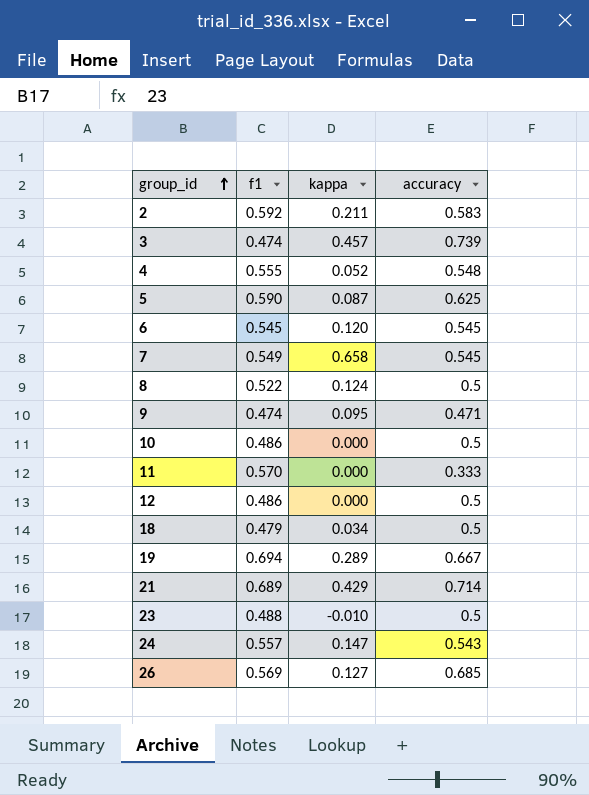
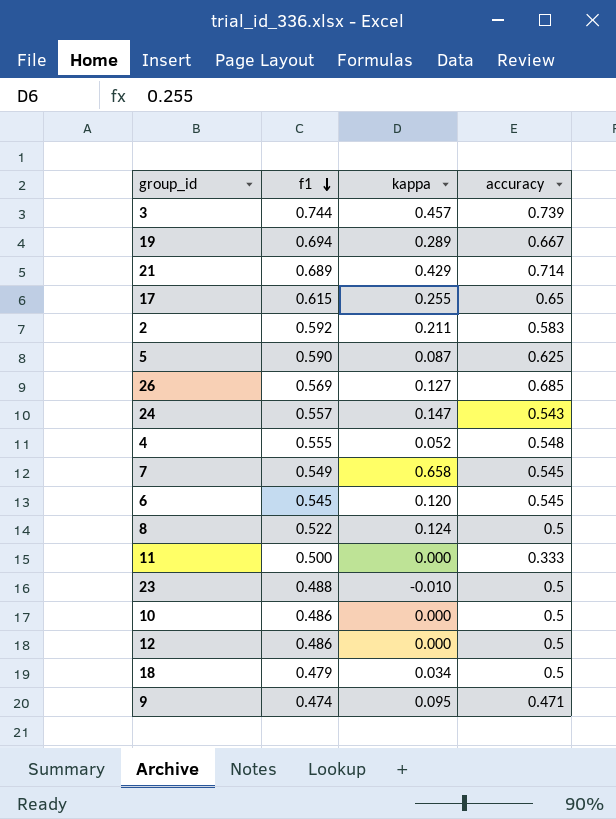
row order: group_id ascending -> f1 descending
3 | f1: 0.474 -> 0.744
row 17: none -> 0.615 | 0.255 | 0.65
11 | f1: 0.570 -> 0.500

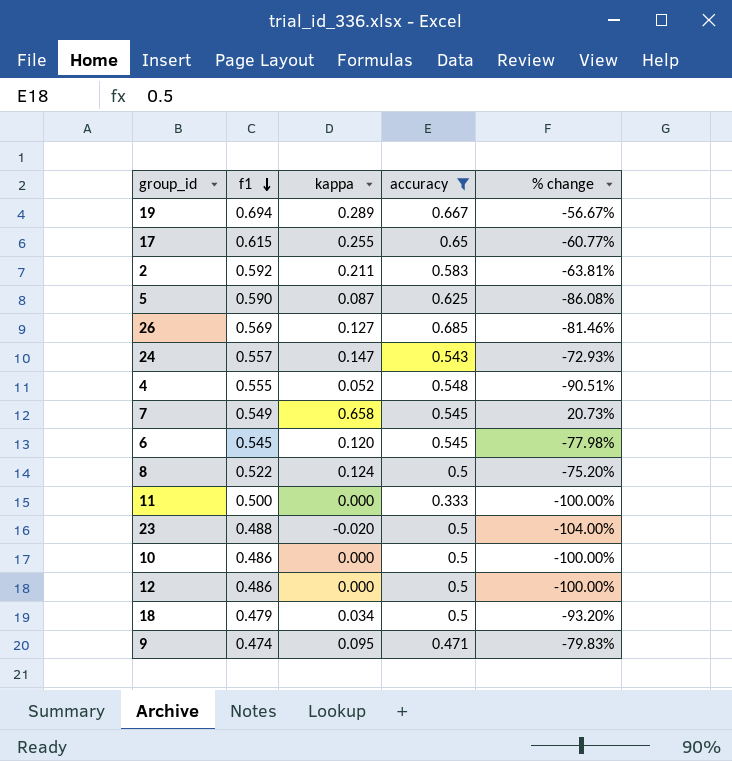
filter: none -> accuracy <= 0.685
column % change | formula: none -> ([kappa] - [accuracy]) / [accuracy]
23 | kappa: -0.010 -> -0.020

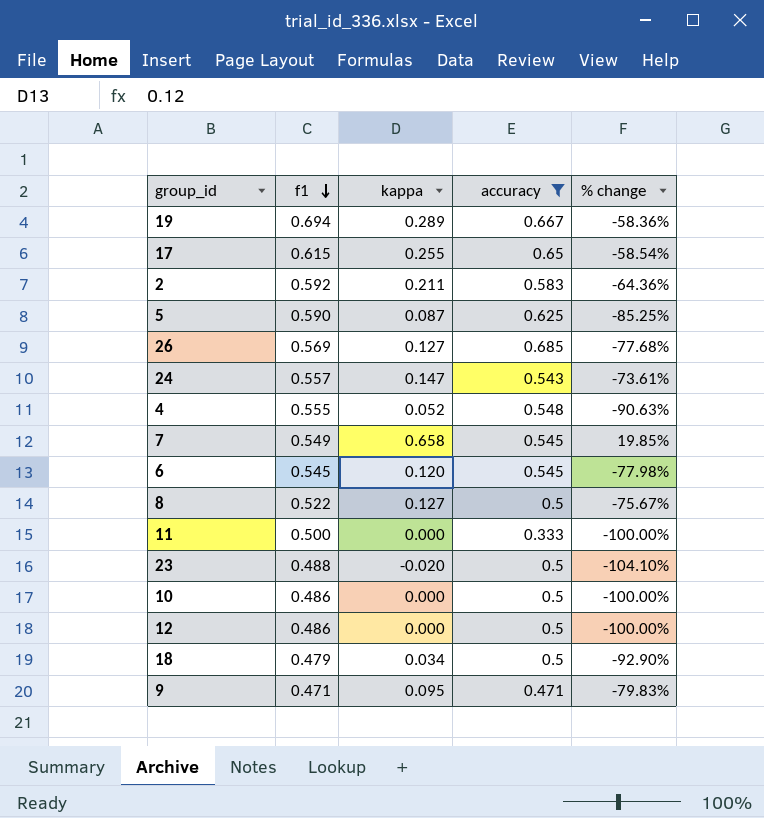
column % change | formula: ([kappa] - [accuracy]) / [accuracy] -> ([kappa] - [f1]) / [f1]
8 | kappa: 0.124 -> 0.127
9 | f1: 0.474 -> 0.471

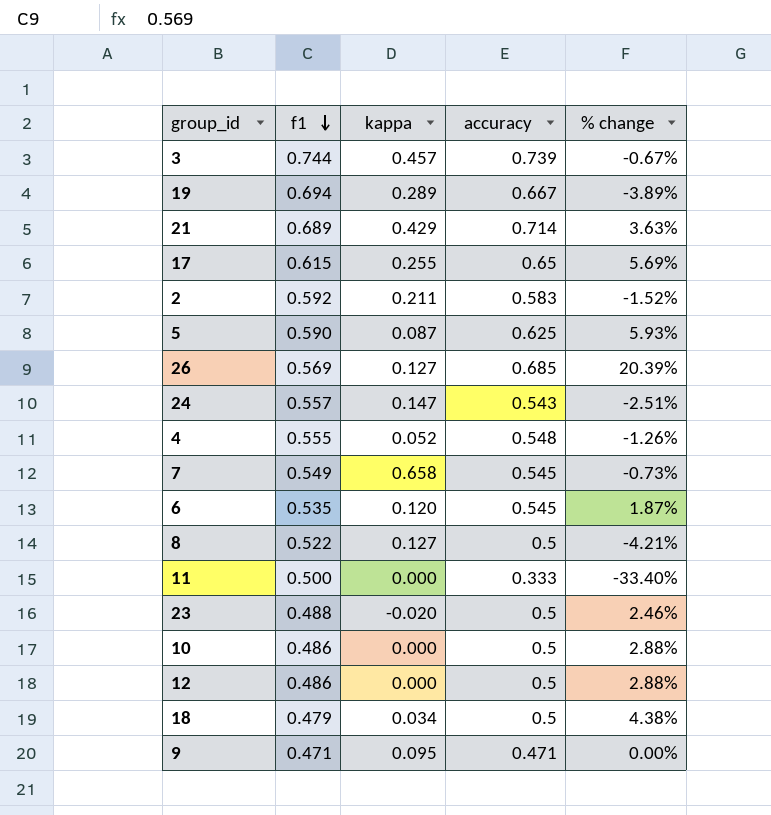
filter: accuracy <= 0.685 -> none
column % change | formula: ([kappa] - [f1]) / [f1] -> ([accuracy] - [f1]) / [f1]
6 | f1: 0.545 -> 0.535

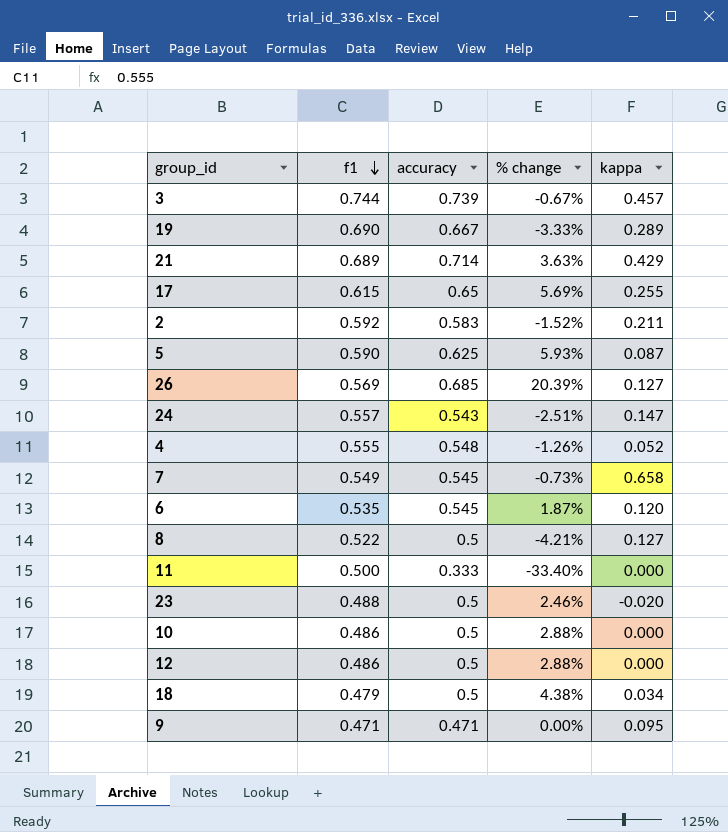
column kappa | position: 3 -> 5
19 | f1: 0.694 -> 0.690
19 | % change: -3.89% -> -3.33%

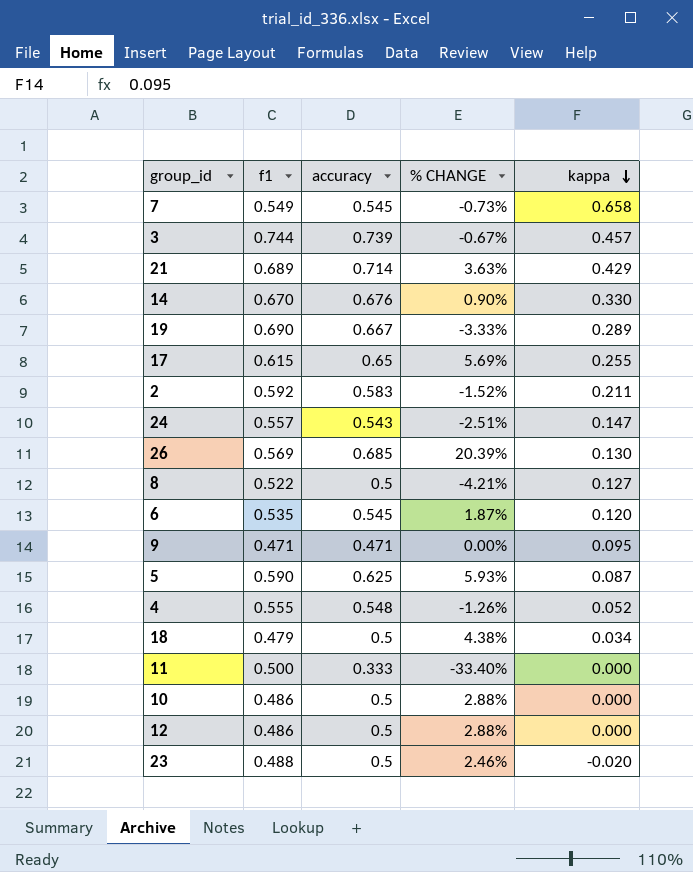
row order: f1 descending -> kappa descending
column name: % change -> % CHANGE
row 14: none -> 0.670 | 0.676 | 0.90% | 0.330
26 | kappa: 0.127 -> 0.130

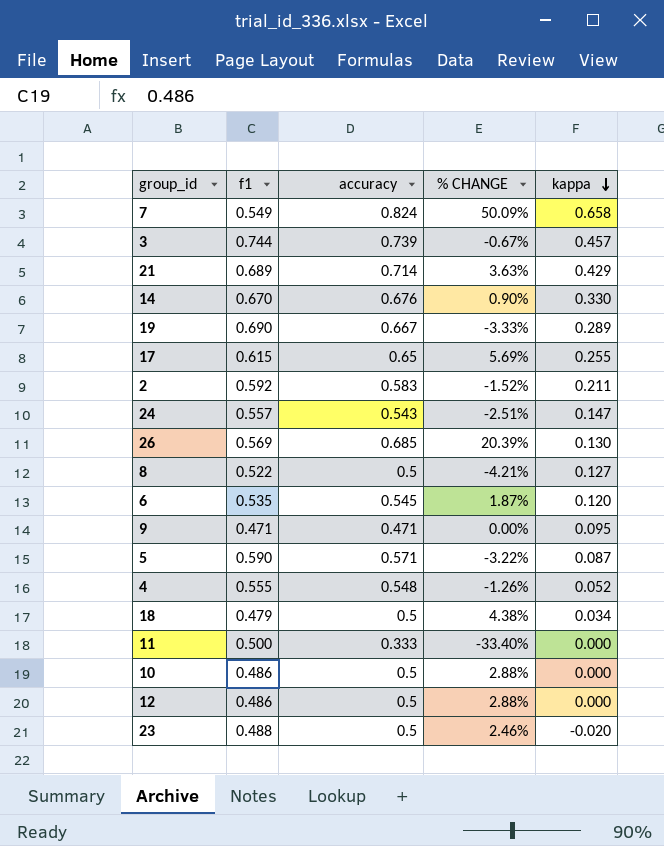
7 | accuracy: 0.545 -> 0.824
7 | % CHANGE: -0.73% -> 50.09%
5 | accuracy: 0.625 -> 0.571
5 | % CHANGE: 5.93% -> -3.22%

